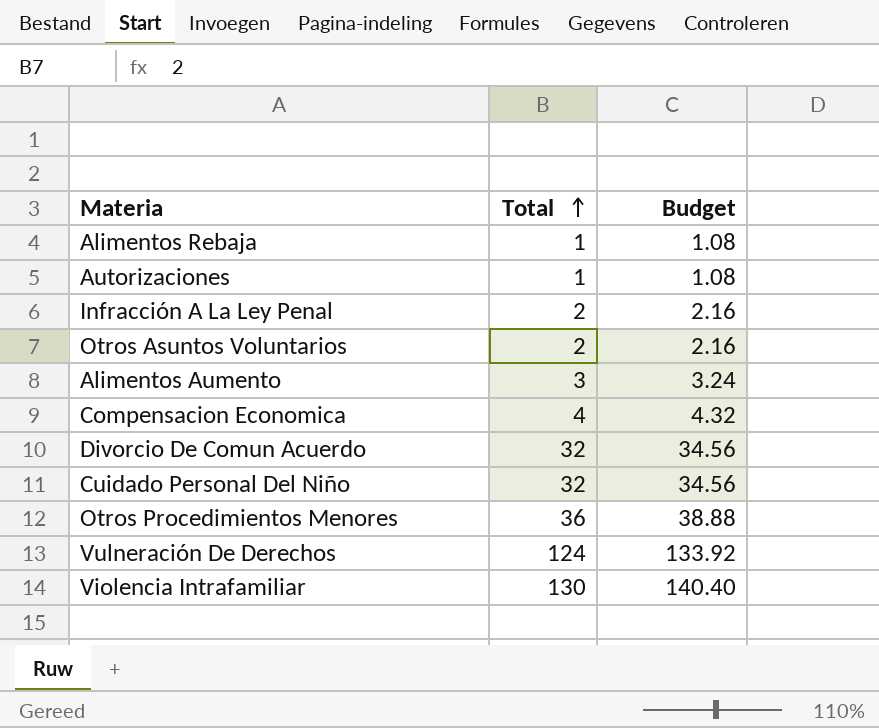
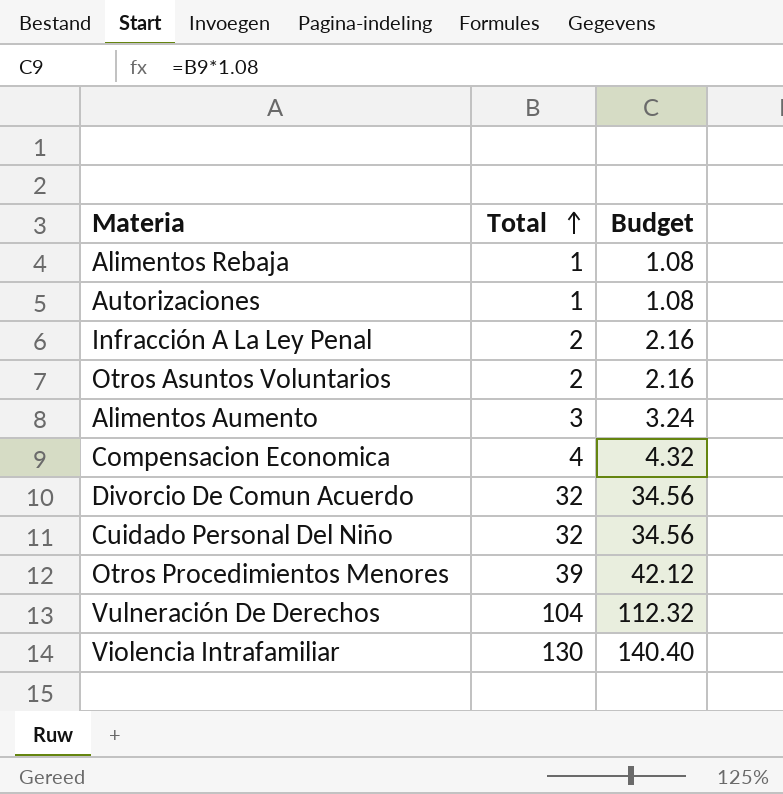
Otros Procedimientos Menores | Total: 36 -> 39
Otros Procedimientos Menores | Budget: 38.88 -> 42.12
Vulneración De Derechos | Total: 124 -> 104
Vulneración De Derechos | Budget: 133.92 -> 112.32

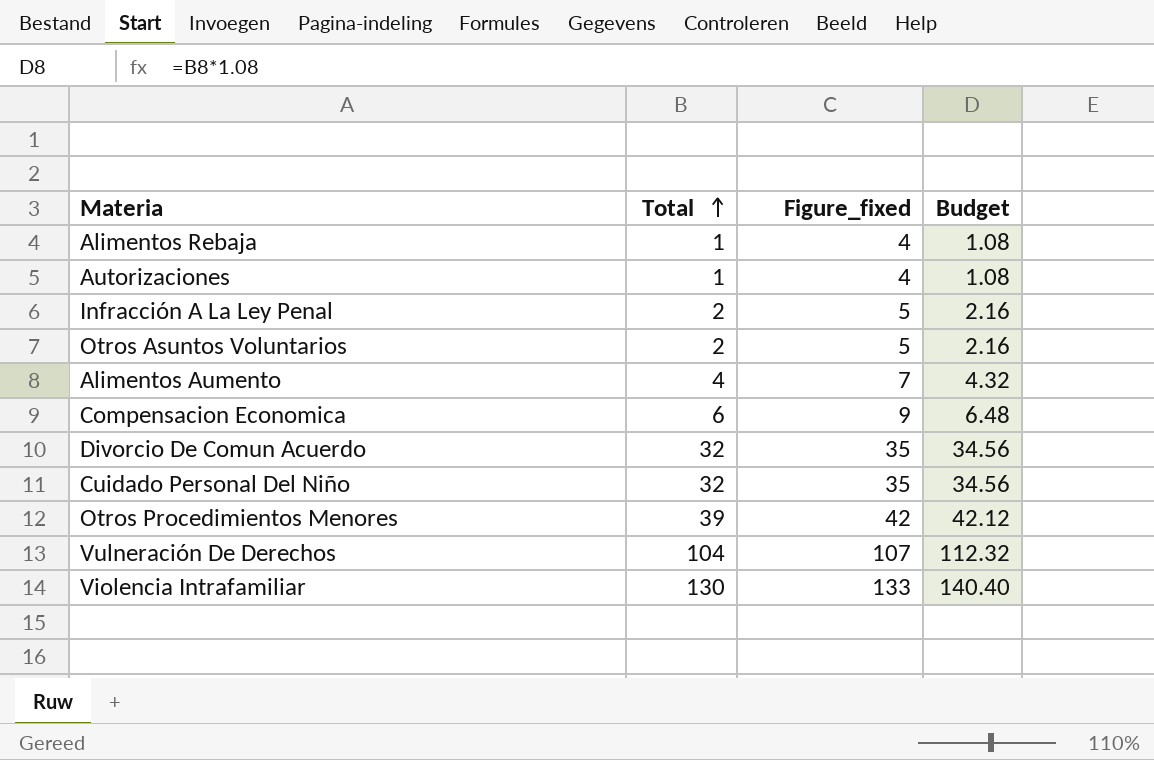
column Figure_fixed | formula: none -> [Total] + 3
Alimentos Aumento | Total: 3 -> 4
Alimentos Aumento | Budget: 3.24 -> 4.32
Compensacion Economica | Total: 4 -> 6
Compensacion Economica | Budget: 4.32 -> 6.48

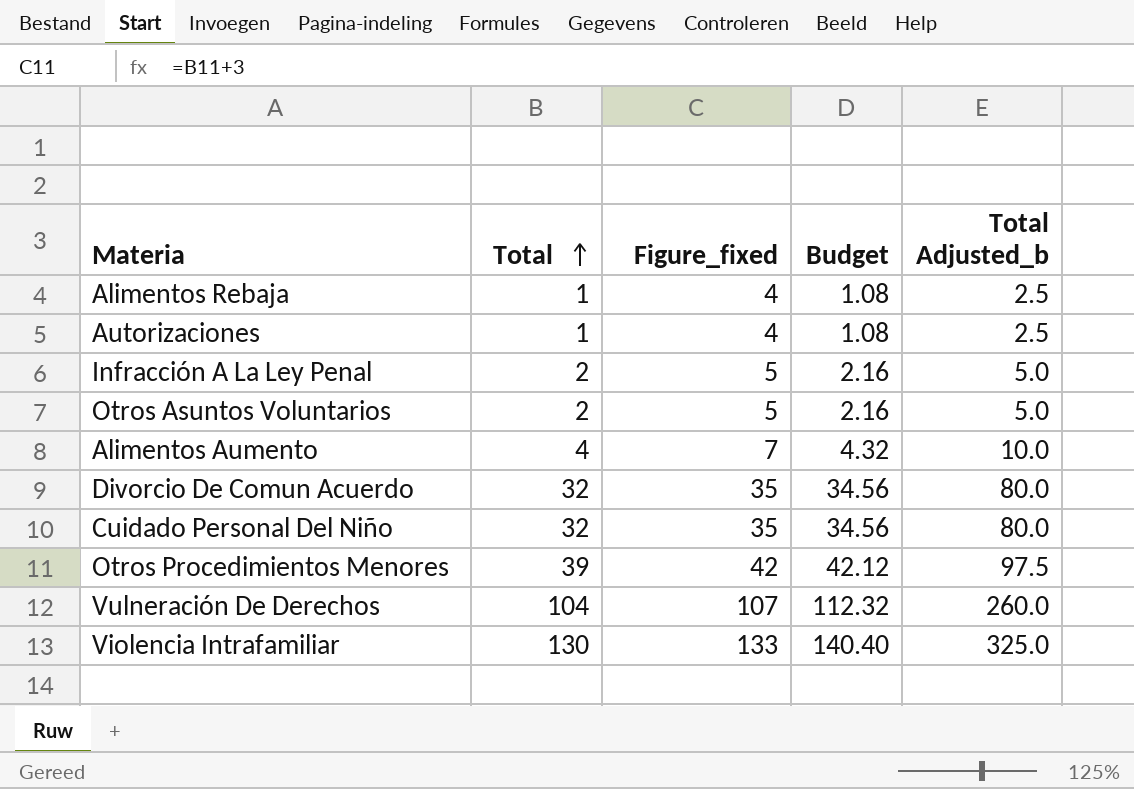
column Total Adjusted_b | formula: none -> [Total] * 2.5
row Compensacion Economica: 6 | 9 | 6.48 -> none

